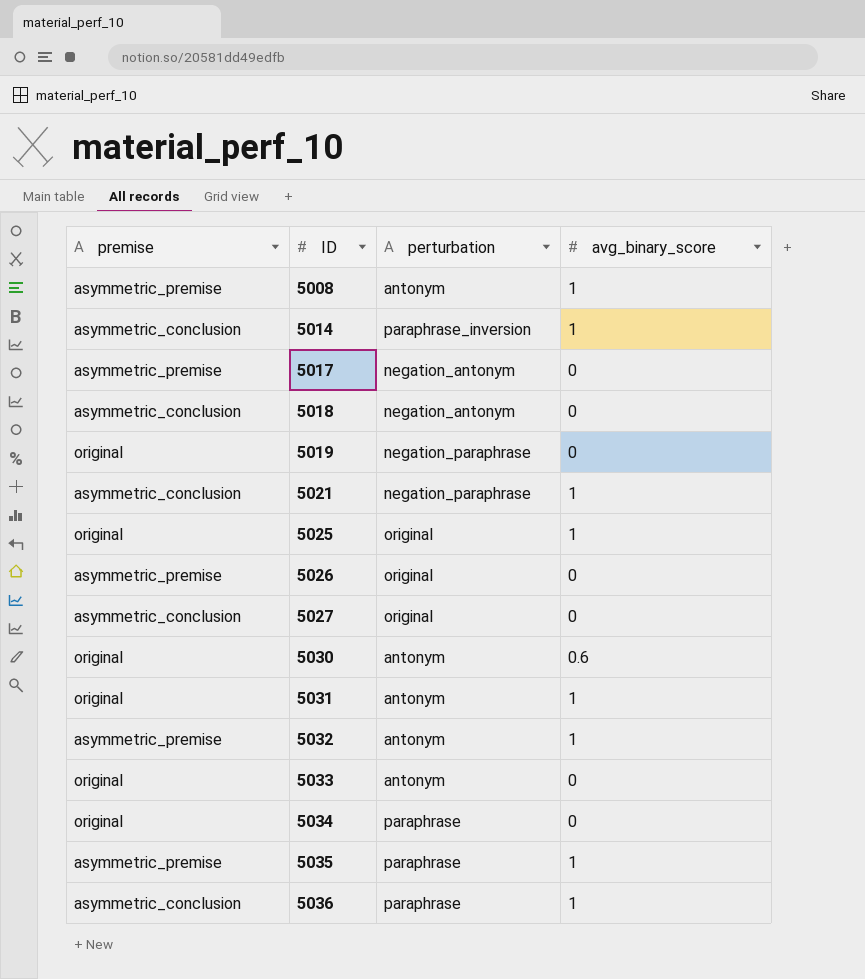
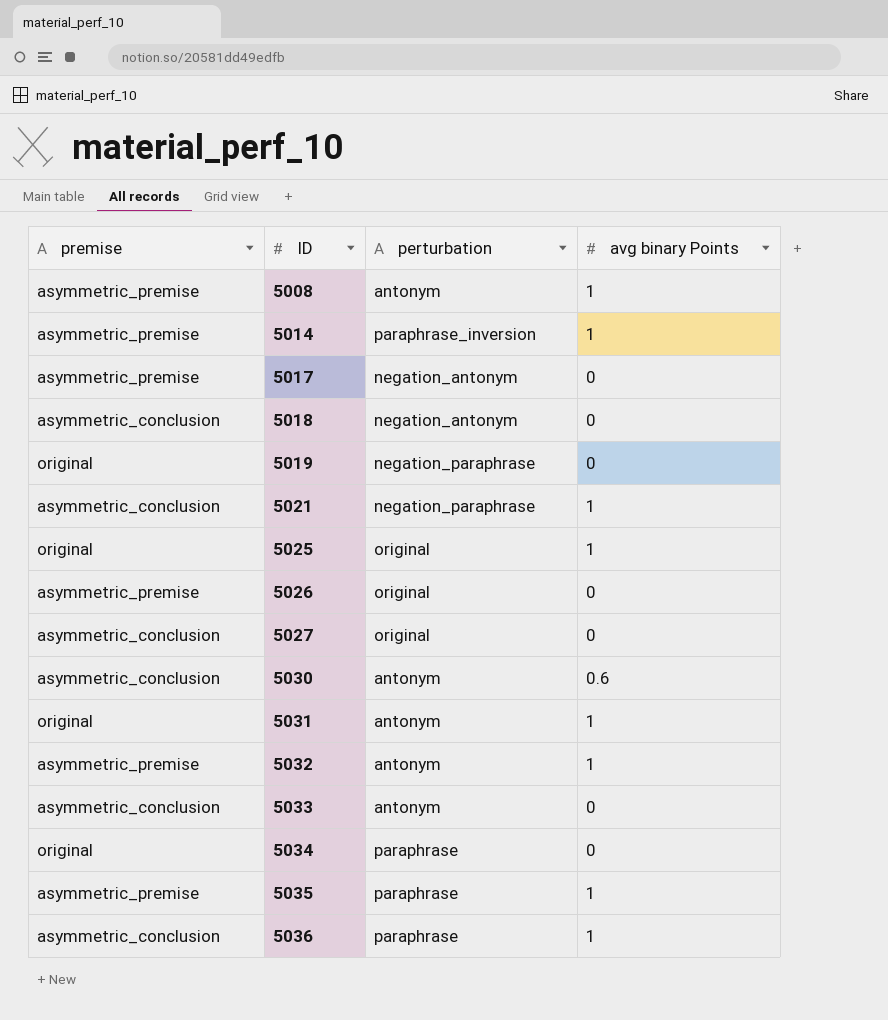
column name: avg_binary_score -> avg binary Points
5014 | premise: asymmetric_conclusion -> asymmetric_premise
5030 | premise: original -> asymmetric_conclusion
5033 | premise: original -> asymmetric_conclusion

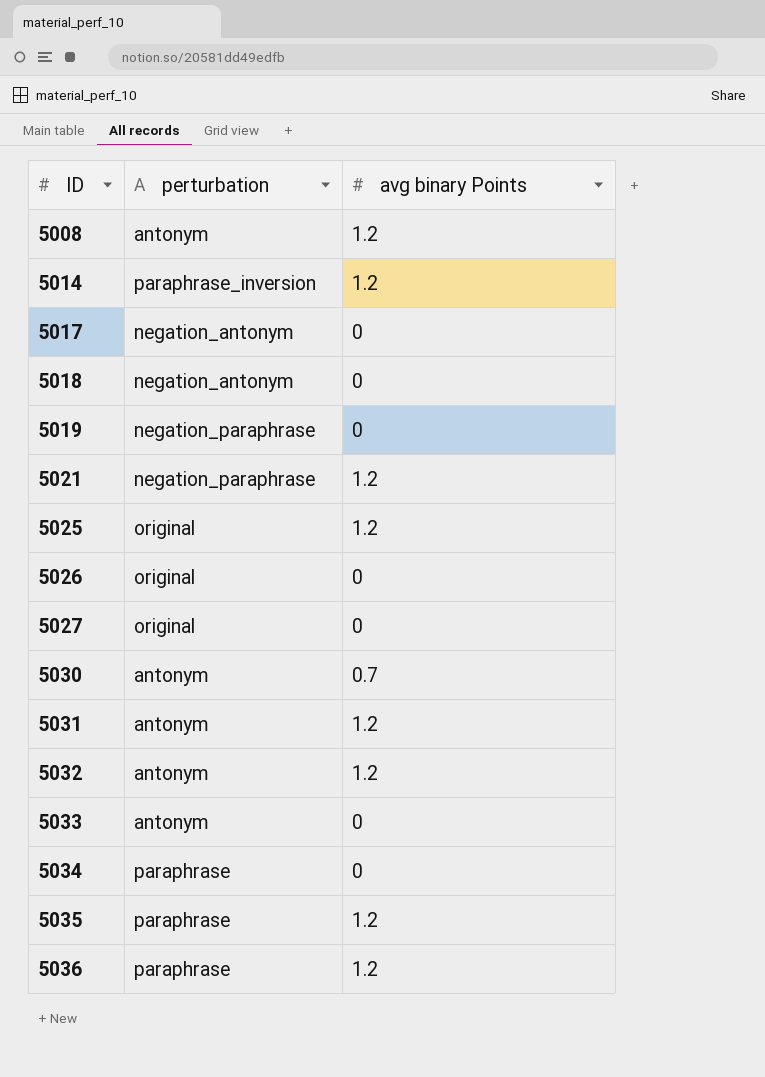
column premise | position: 1 -> none
5008 | avg binary Points: 1 -> 1.2
5014 | avg binary Points: 1 -> 1.2
5021 | avg binary Points: 1 -> 1.2
5025 | avg binary Points: 1 -> 1.2
5030 | avg binary Points: 0.6 -> 0.7
5031 | avg binary Points: 1 -> 1.2
5032 | avg binary Points: 1 -> 1.2
5035 | avg binary Points: 1 -> 1.2
5036 | avg binary Points: 1 -> 1.2

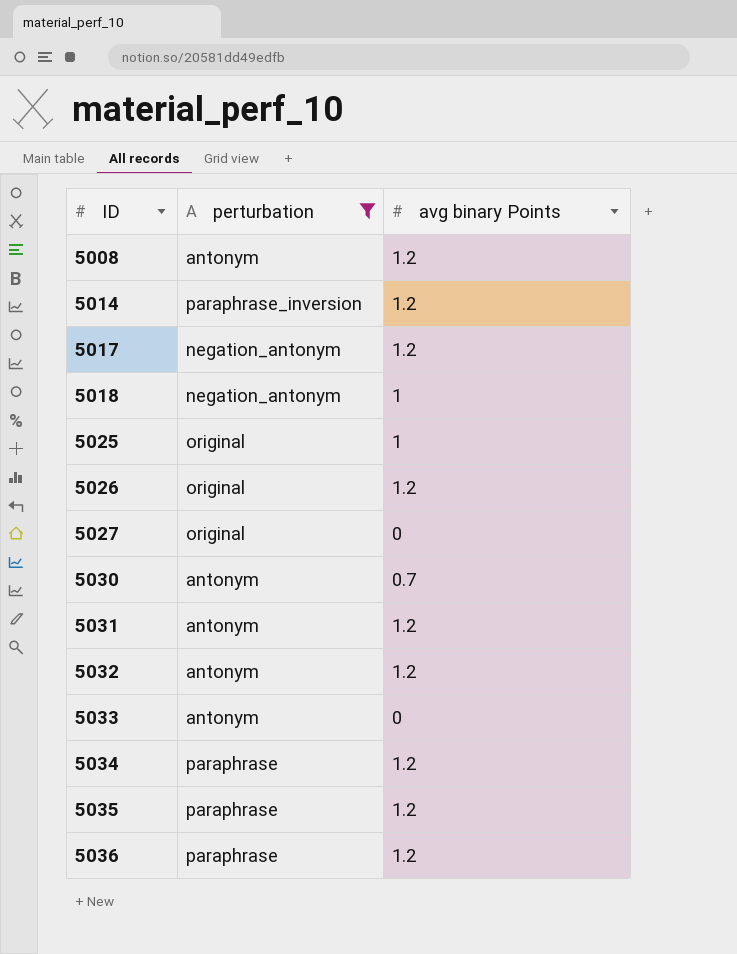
filter: none -> perturbation != negation_paraphrase
5017 | avg binary Points: 0 -> 1.2
5018 | avg binary Points: 0 -> 1
5025 | avg binary Points: 1.2 -> 1
5026 | avg binary Points: 0 -> 1.2
5034 | avg binary Points: 0 -> 1.2

